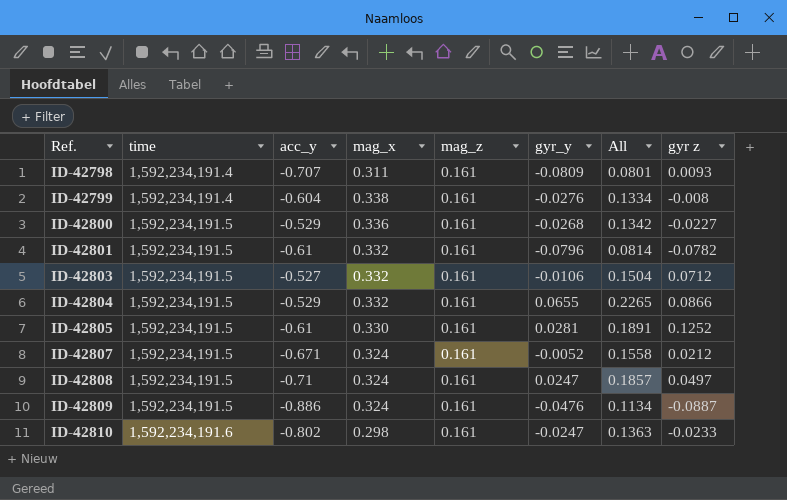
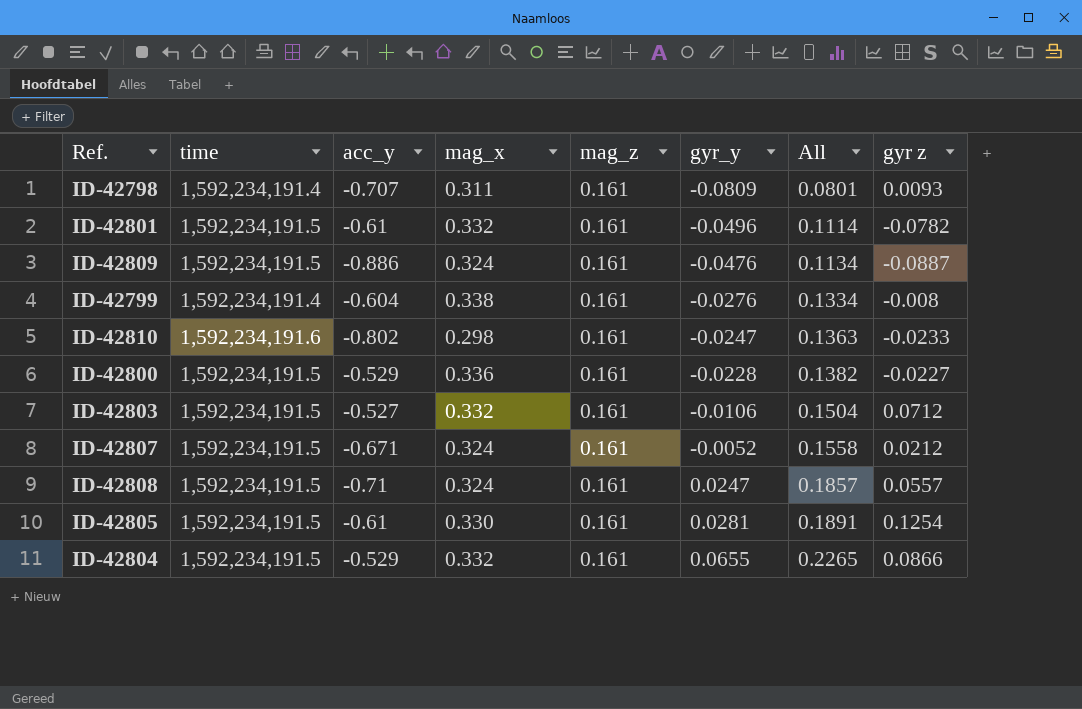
row order: Ref. ascending -> gyr_y ascending
ID-42801 | gyr_y: -0.0796 -> -0.0496
ID-42801 | All: 0.0814 -> 0.1114
ID-42800 | gyr_y: -0.0268 -> -0.0228
ID-42800 | All: 0.1342 -> 0.1382
ID-42808 | gyr z: 0.0497 -> 0.0557
ID-42805 | gyr z: 0.1252 -> 0.1254

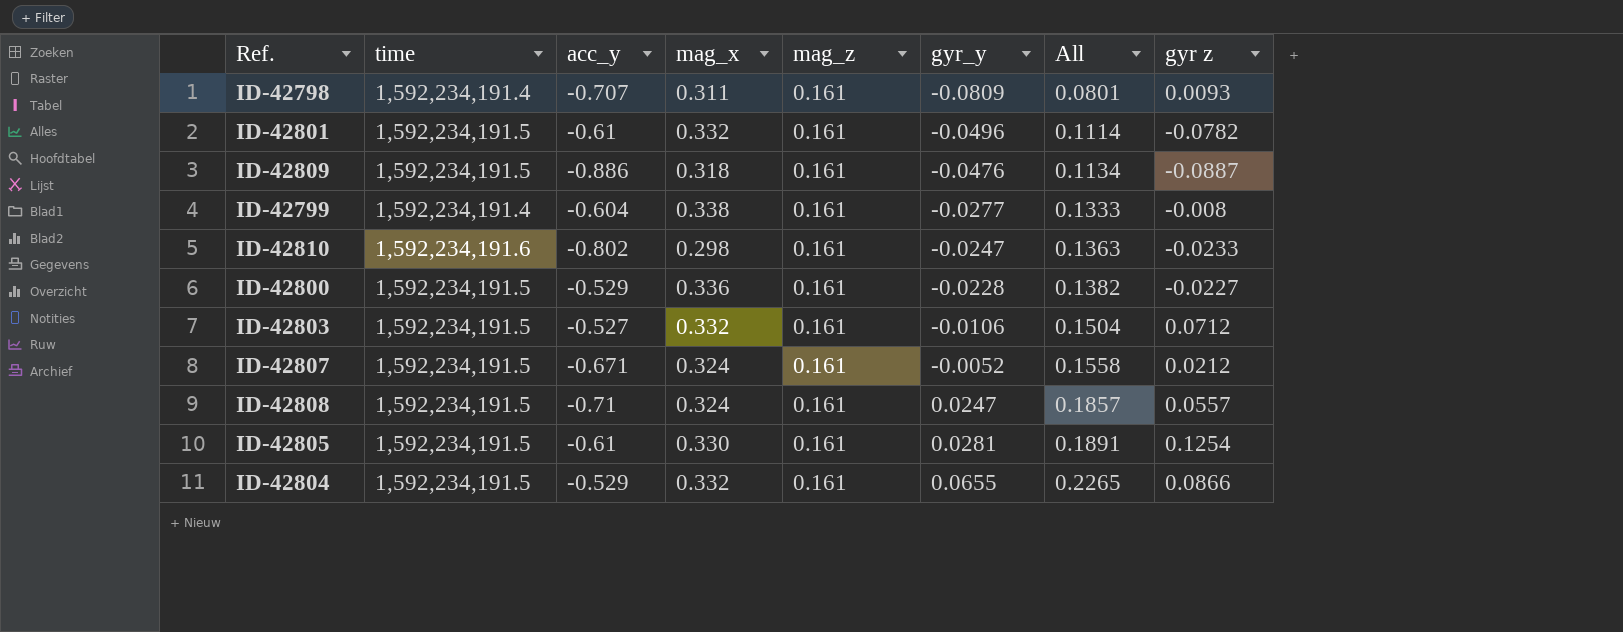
ID-42809 | mag_x: 0.324 -> 0.318
ID-42799 | gyr_y: -0.0276 -> -0.0277
ID-42799 | All: 0.1334 -> 0.1333

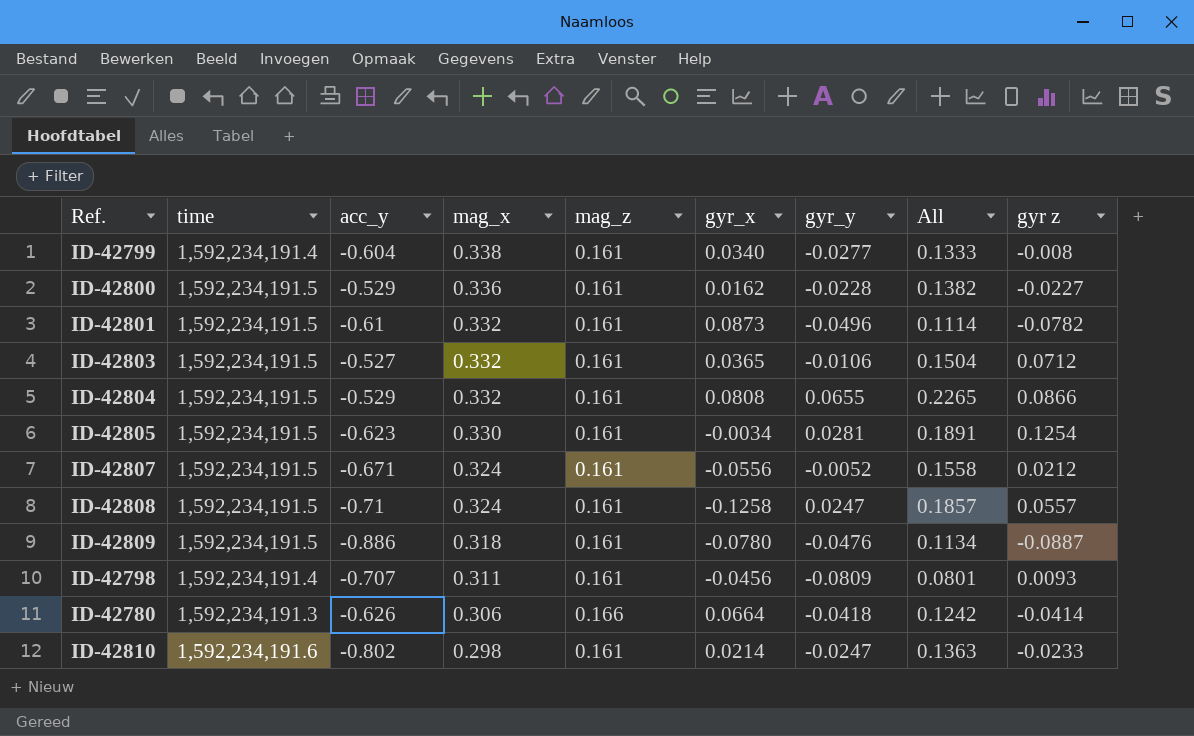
row order: gyr_y ascending -> mag_x descending
column gyr_x | position: none -> 6
ID-42805 | acc_y: -0.61 -> -0.623
row ID-42780: none -> 1,592,234,191.3 | -0.626 | 0.306 | 0.166 | 0.0664 | -0.0418 | 0.1242 | -0.0414

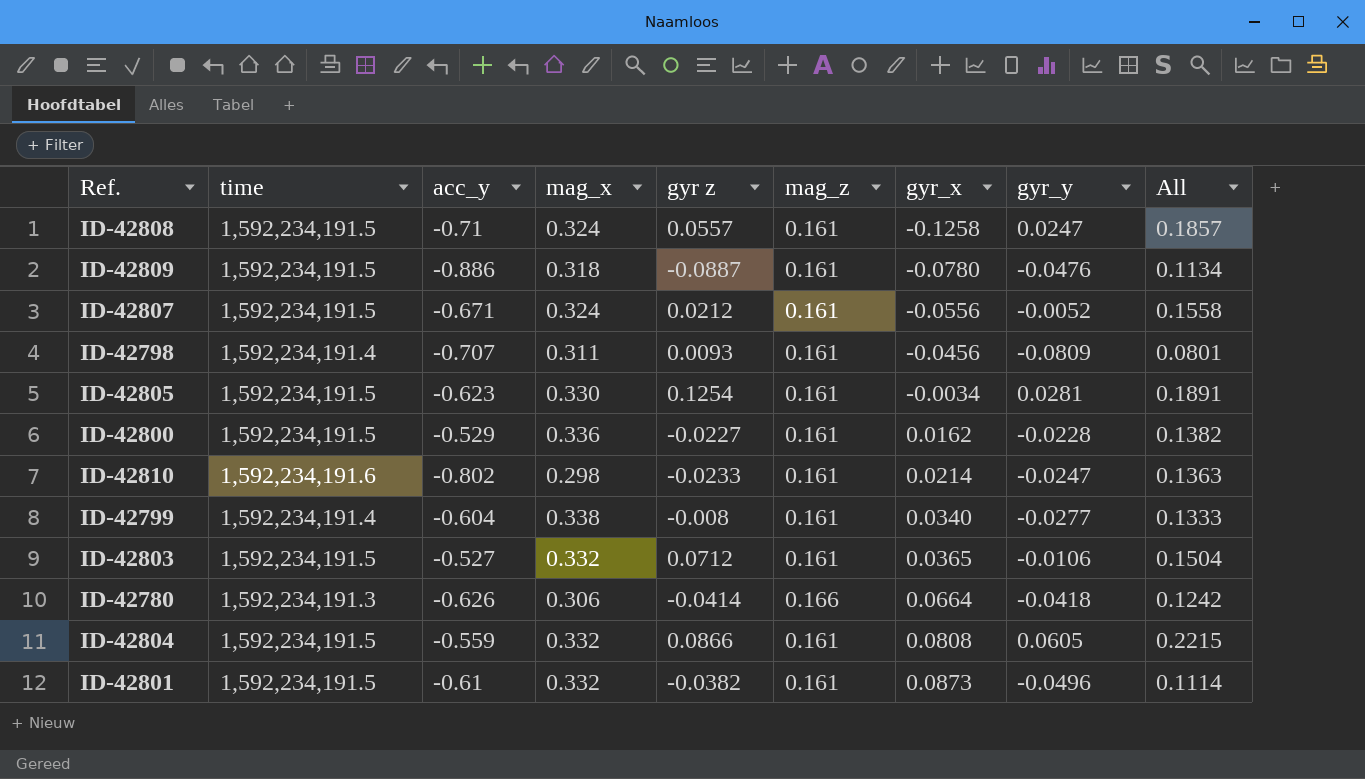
row order: mag_x descending -> gyr_x ascending
column gyr z | position: 9 -> 5
ID-42804 | acc_y: -0.529 -> -0.559
ID-42804 | gyr_y: 0.0655 -> 0.0605
ID-42804 | All: 0.2265 -> 0.2215
ID-42801 | gyr z: -0.0782 -> -0.0382

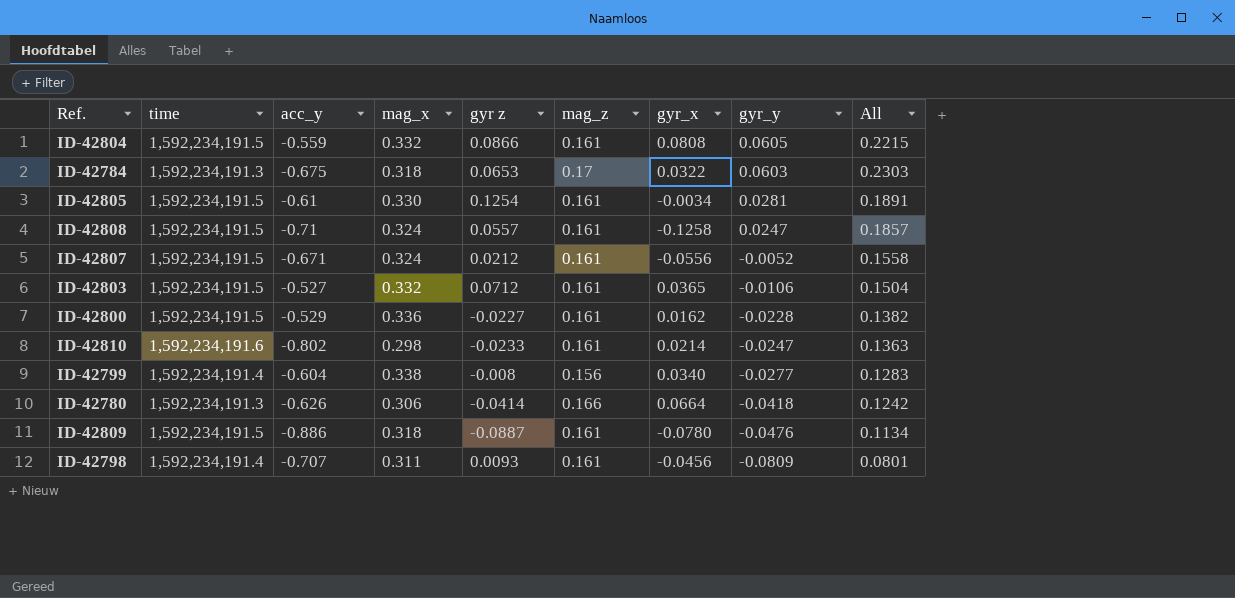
row order: gyr_x ascending -> gyr_y descending
row ID-42801: 1,592,234,191.5 | -0.61 | 0.332 | -0.0382 | 0.161 | 0.0873 | -0.0496 | 0.1114 -> none
row ID-42784: none -> 1,592,234,191.3 | -0.675 | 0.318 | 0.0653 | 0.17 | 0.0322 | 0.0603 | 0.2303
ID-42805 | acc_y: -0.623 -> -0.61
ID-42799 | mag_z: 0.161 -> 0.156
ID-42799 | All: 0.1333 -> 0.1283

